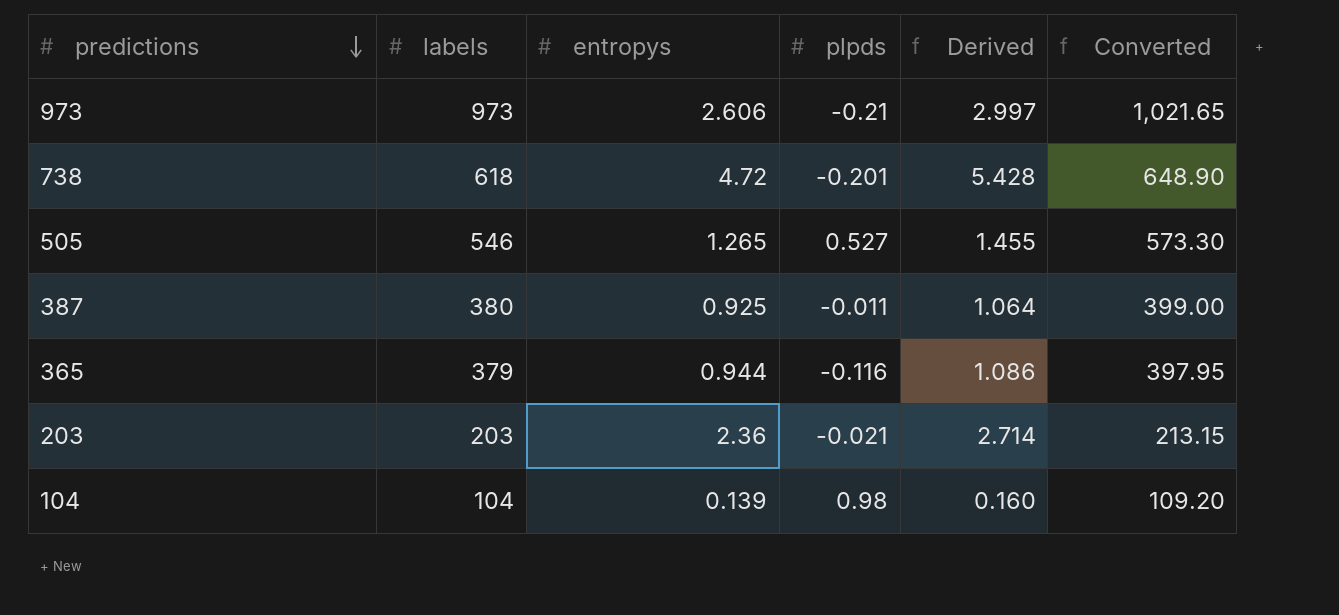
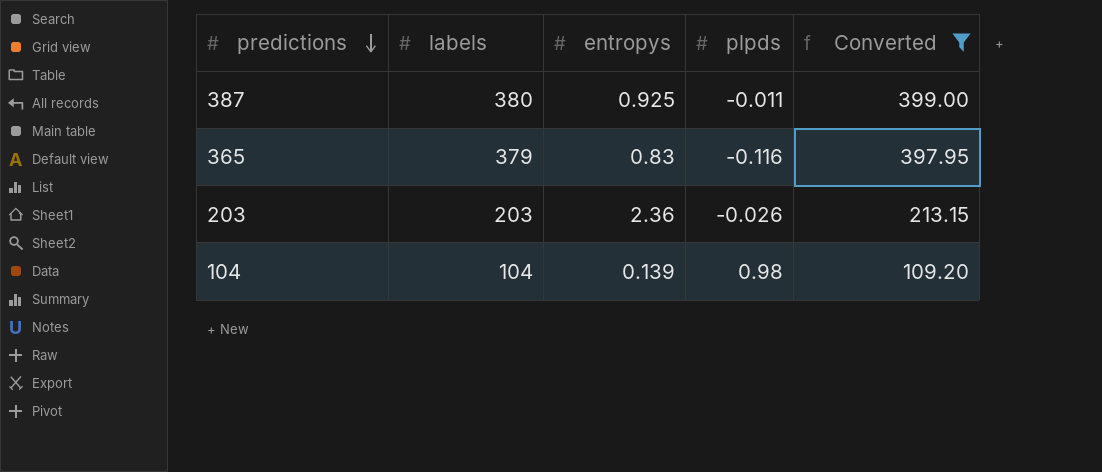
filter: none -> Converted <= 399.00
column Derived | formula: [entropys] * 1.15 -> none
365 | entropys: 0.944 -> 0.83
203 | plpds: -0.021 -> -0.026

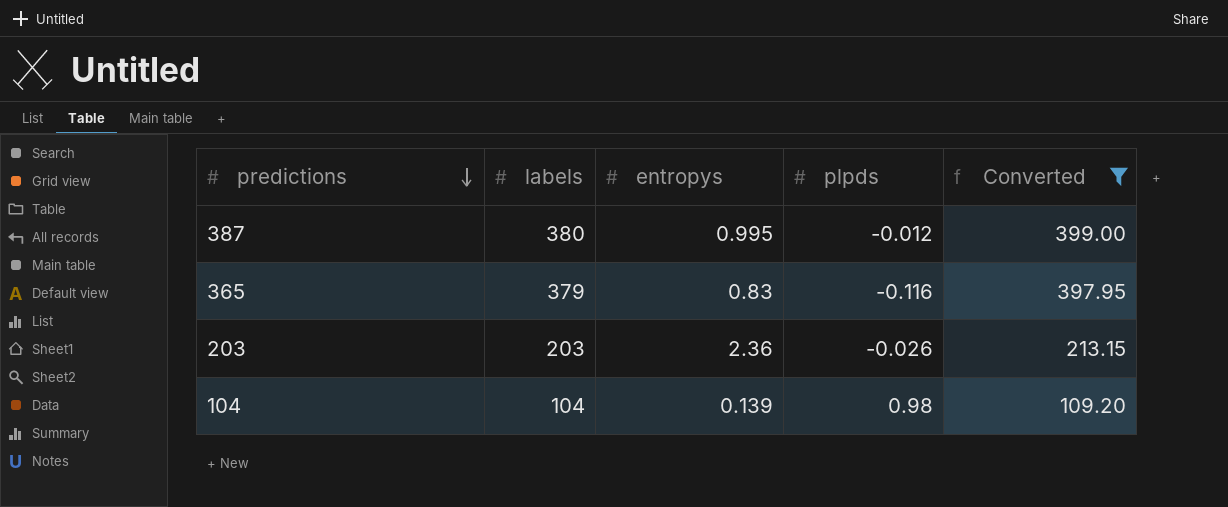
387 | entropys: 0.925 -> 0.995
387 | plpds: -0.011 -> -0.012

